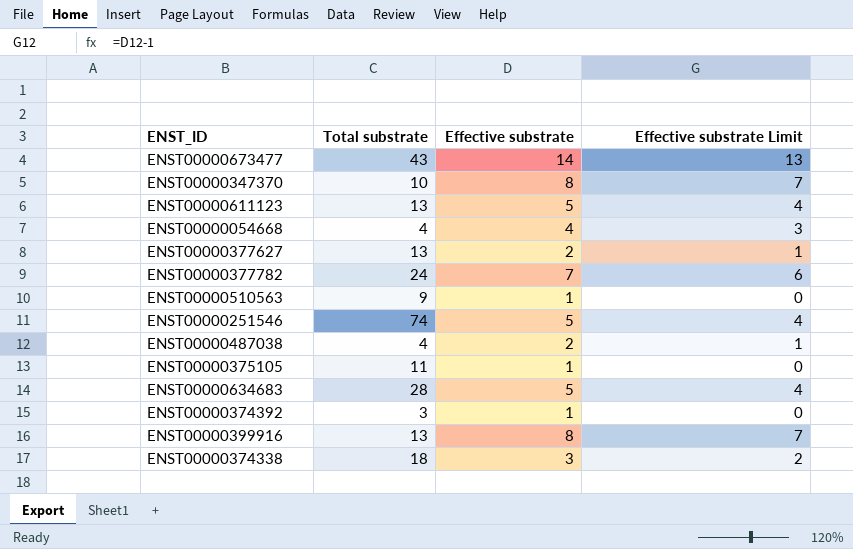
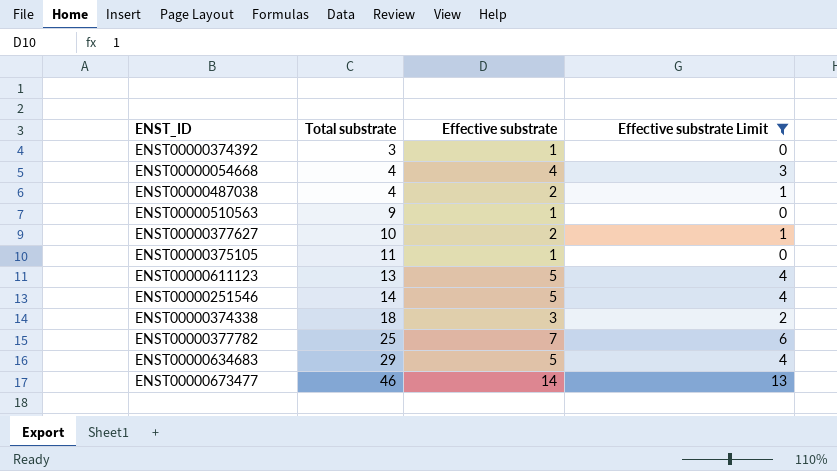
filter: none -> Effective substrate Limit != 7
row order: none -> Total substrate ascending
ENST00000377627 | Total substrate: 13 -> 10
ENST00000251546 | Total substrate: 74 -> 14
ENST00000377782 | Total substrate: 24 -> 25
ENST00000634683 | Total substrate: 28 -> 29
ENST00000673477 | Total substrate: 43 -> 46

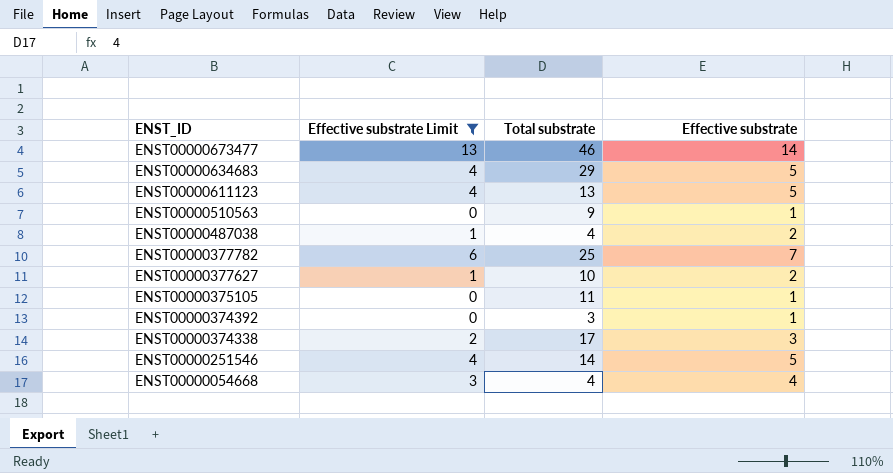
row order: Total substrate ascending -> ENST_ID descending
column Effective substrate Limit | position: 4 -> 2
ENST00000374338 | Total substrate: 18 -> 17

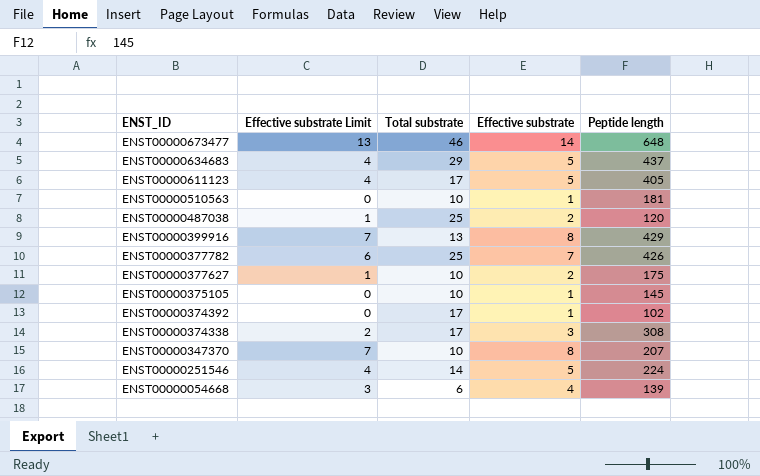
filter: Effective substrate Limit != 7 -> none
column Peptide length | position: none -> 5
ENST00000611123 | Total substrate: 13 -> 17
ENST00000510563 | Total substrate: 9 -> 10
ENST00000487038 | Total substrate: 4 -> 25
ENST00000375105 | Total substrate: 11 -> 10
ENST00000374392 | Total substrate: 3 -> 17
ENST00000054668 | Total substrate: 4 -> 6

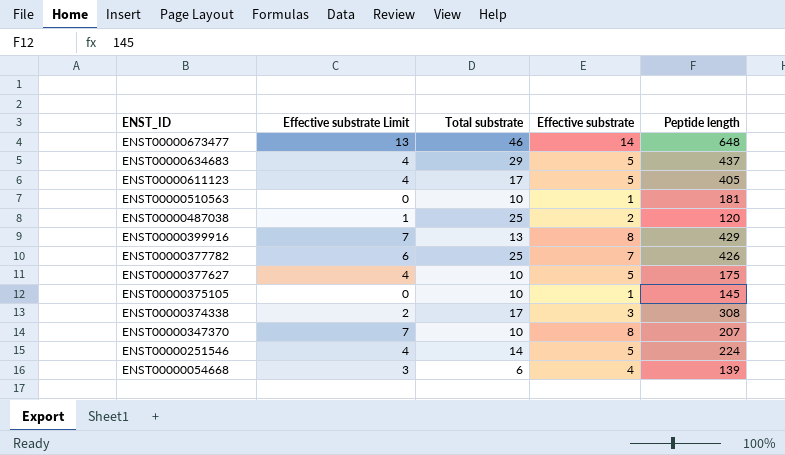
row ENST00000374392: 0 | 17 | 1 | 102 -> none
ENST00000377627 | Effective substrate Limit: 1 -> 4
ENST00000377627 | Effective substrate: 2 -> 5

